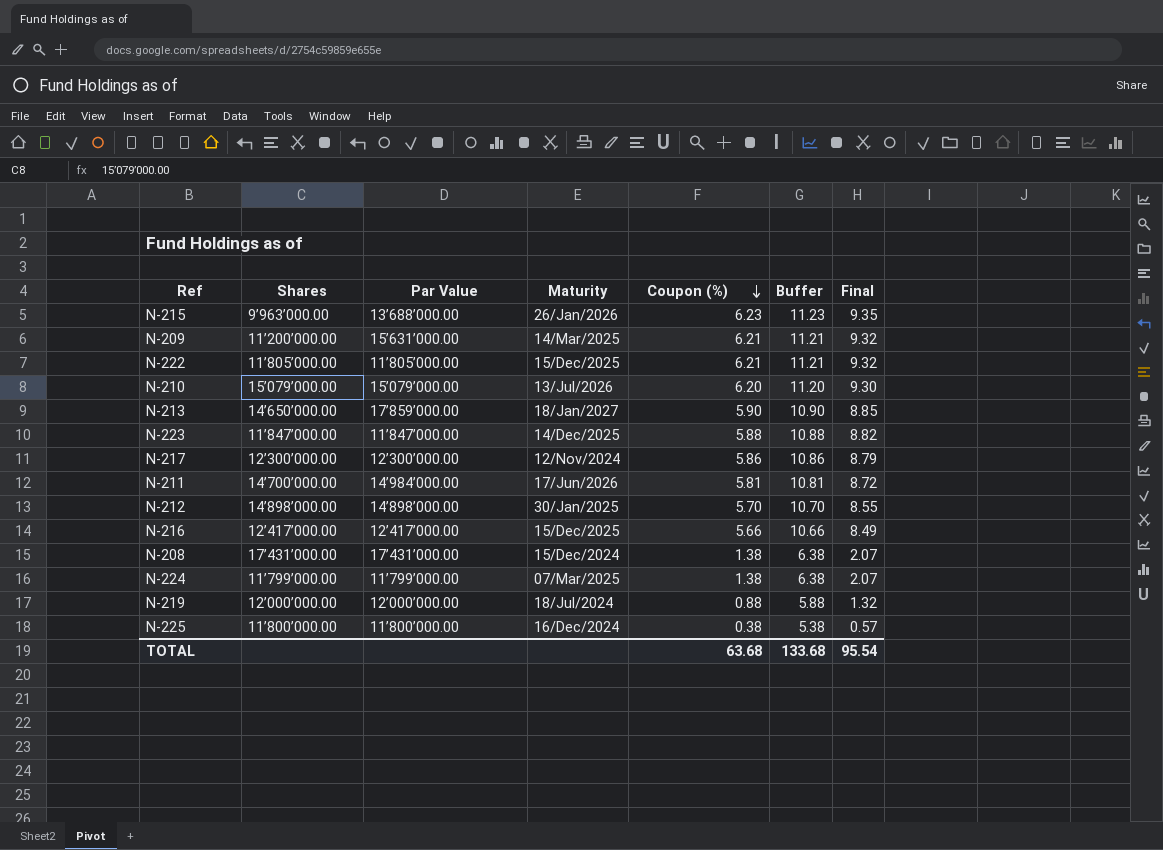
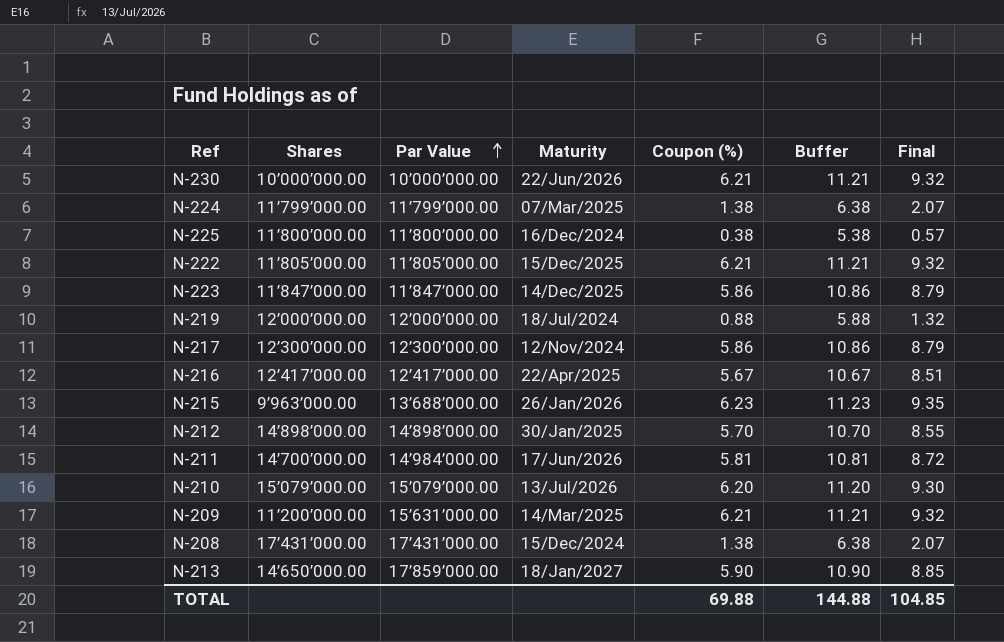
row order: Coupon (%) descending -> Par Value ascending
row N-230: none -> 10’000’000.00 | 10’000’000.00 | 22/Jun/2026 | 6.21 | 11.21 | 9.32
N-223 | Coupon (%): 5.88 -> 5.86
N-223 | Buffer: 10.88 -> 10.86
N-223 | Final: 8.82 -> 8.79
N-216 | Maturity: 15/Dec/2025 -> 22/Apr/2025
N-216 | Coupon (%): 5.66 -> 5.67
N-216 | Buffer: 10.66 -> 10.67
N-216 | Final: 8.49 -> 8.51
TOTAL | Coupon (%): 63.68 -> 69.88
TOTAL | Buffer: 133.68 -> 144.88
TOTAL | Final: 95.54 -> 104.85

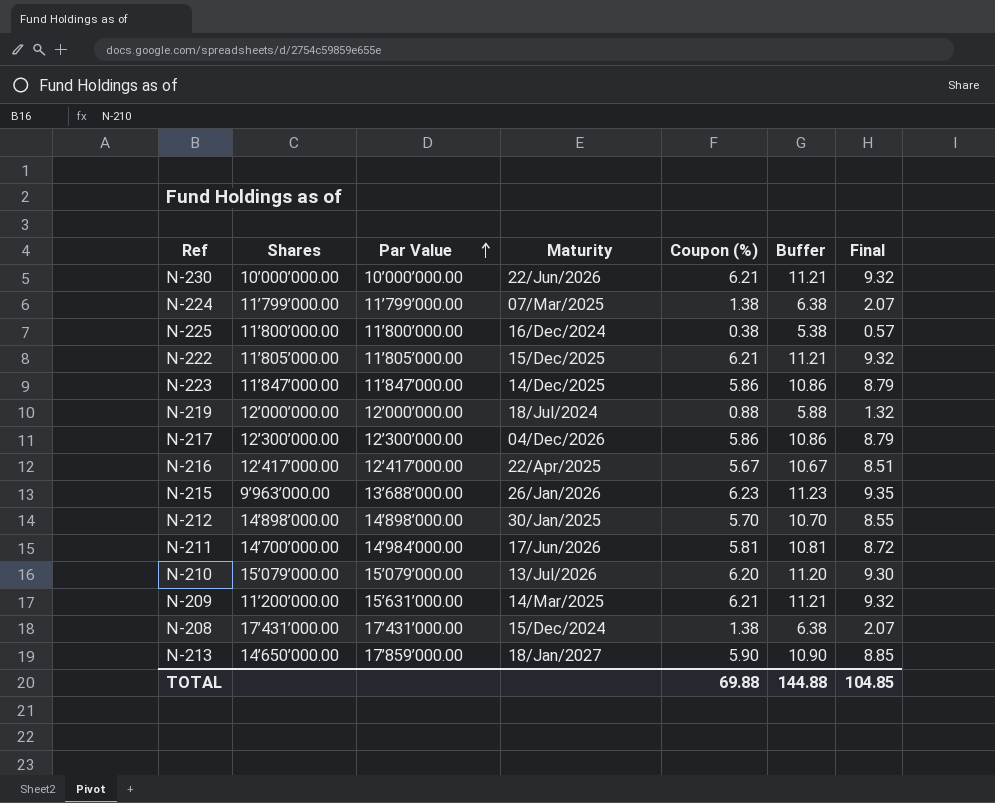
N-217 | Maturity: 12/Nov/2024 -> 04/Dec/2026

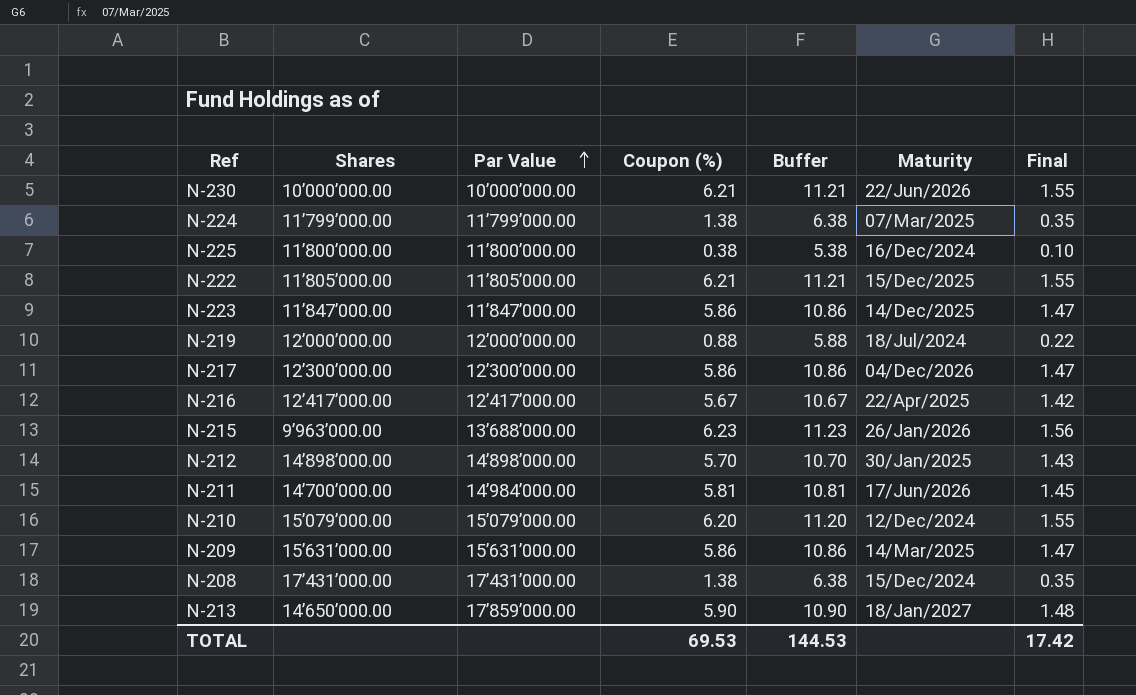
column Maturity | position: 4 -> 6
column Final | formula: [Coupon (%)] * 1.5 -> [Coupon (%)] * 0.25
N-210 | Maturity: 13/Jul/2026 -> 12/Dec/2024
N-209 | Shares: 11’200’000.00 -> 15’631’000.00
N-209 | Coupon (%): 6.21 -> 5.86
N-209 | Buffer: 11.21 -> 10.86
TOTAL | Coupon (%): 69.88 -> 69.53
TOTAL | Buffer: 144.88 -> 144.53
TOTAL | Final: 104.85 -> 17.42

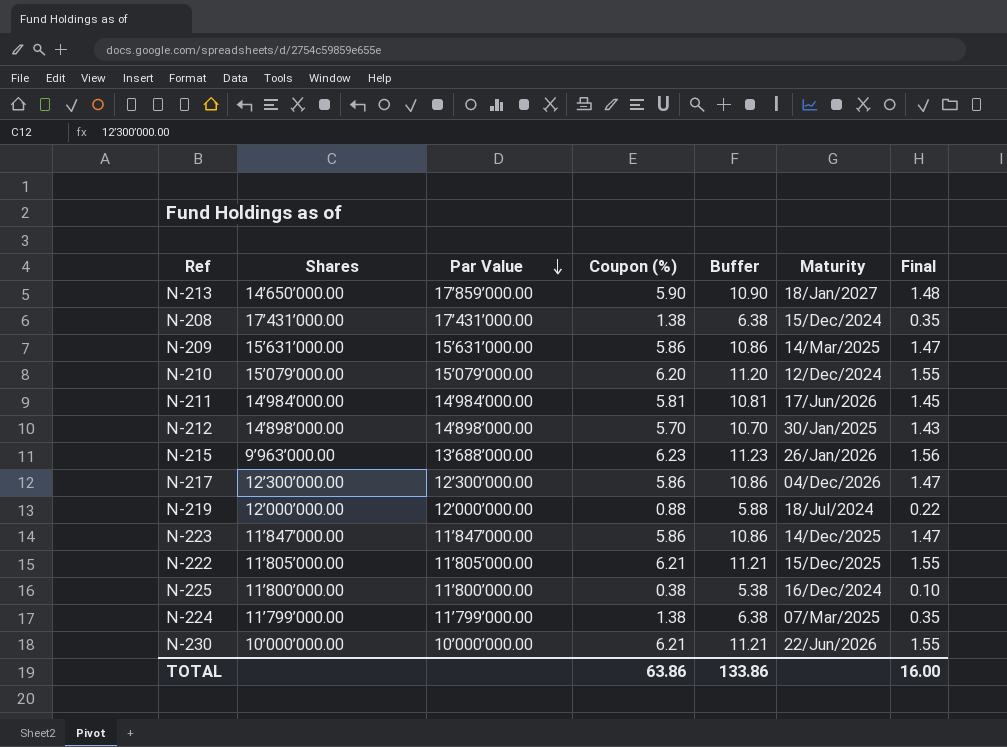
row order: Par Value ascending -> Par Value descending
row N-216: 12’417’000.00 | 12’417’000.00 | 5.67 | 10.67 | 22/Apr/2025 | 1.42 -> none
N-211 | Shares: 14’700’000.00 -> 14’984’000.00
TOTAL | Coupon (%): 69.53 -> 63.86
TOTAL | Buffer: 144.53 -> 133.86
TOTAL | Final: 17.42 -> 16.00

